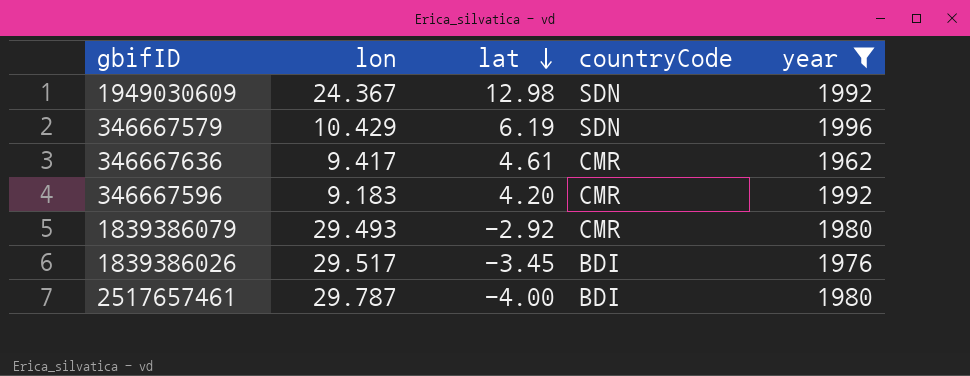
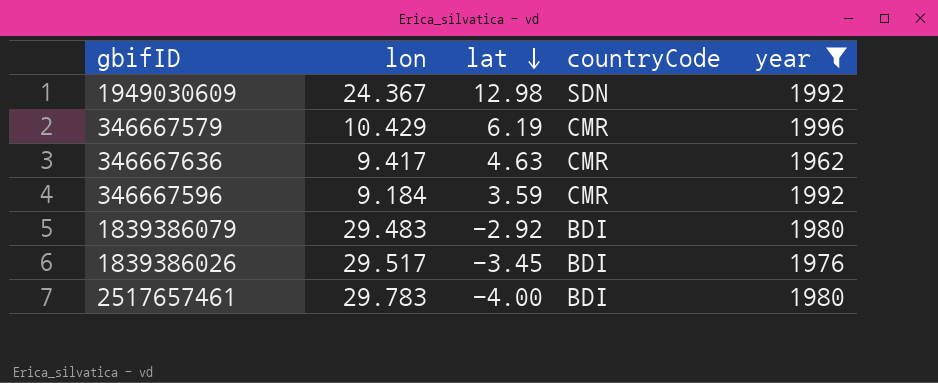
346667579 | countryCode: SDN -> CMR
346667636 | lat: 4.61 -> 4.63
346667596 | lon: 9.183 -> 9.184
346667596 | lat: 4.20 -> 3.59
1839386079 | lon: 29.493 -> 29.483
1839386079 | countryCode: CMR -> BDI
2517657461 | lon: 29.787 -> 29.783

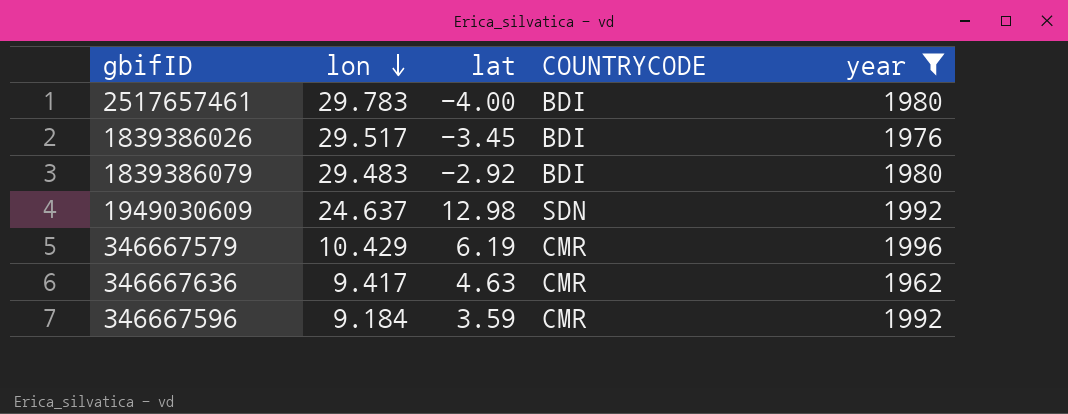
row order: lat descending -> lon descending
column name: countryCode -> COUNTRYCODE
1949030609 | lon: 24.367 -> 24.637

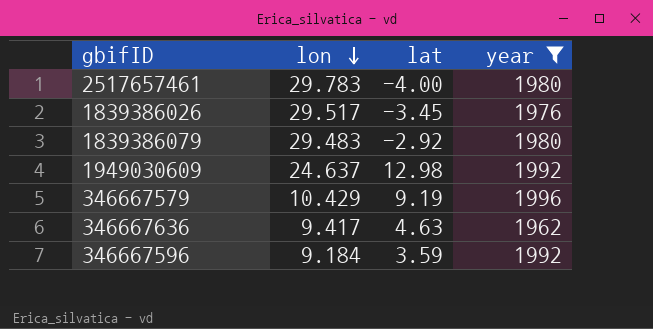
column COUNTRYCODE | position: 4 -> none
346667579 | lat: 6.19 -> 9.19

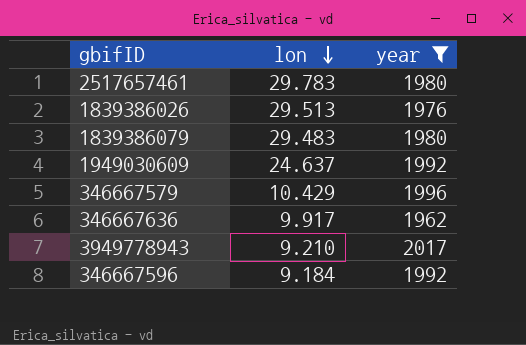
column lat | position: 3 -> none
1839386026 | lon: 29.517 -> 29.513
346667636 | lon: 9.417 -> 9.917
row 3949778943: none -> 9.210 | 2017

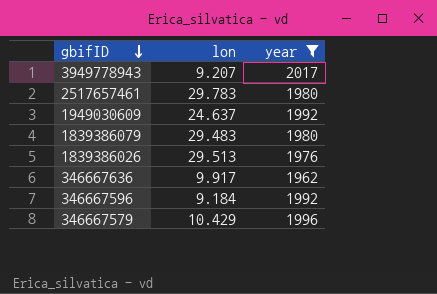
row order: lon descending -> gbifID descending
3949778943 | lon: 9.210 -> 9.207

